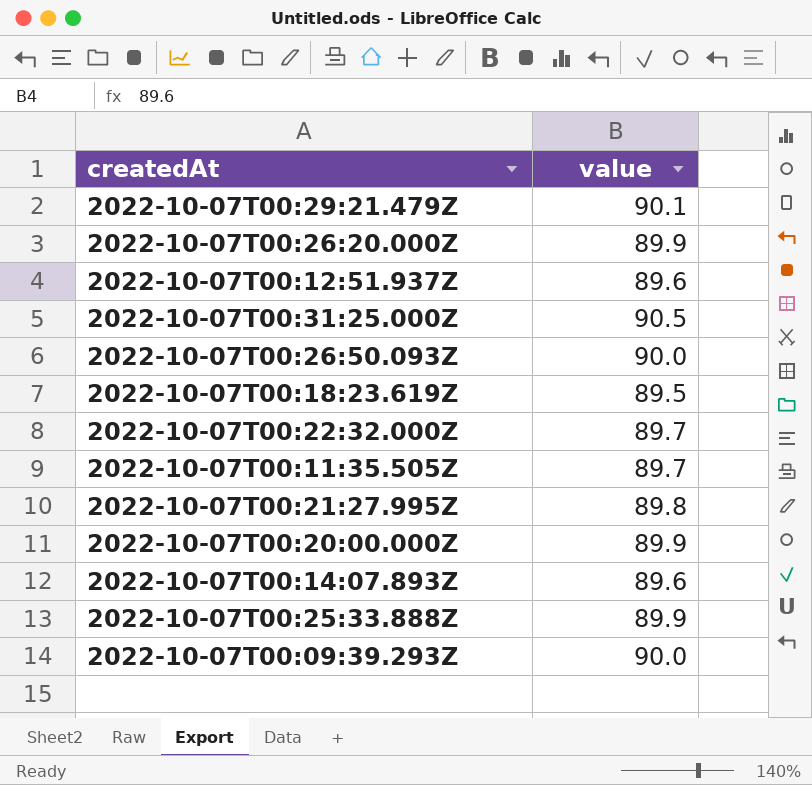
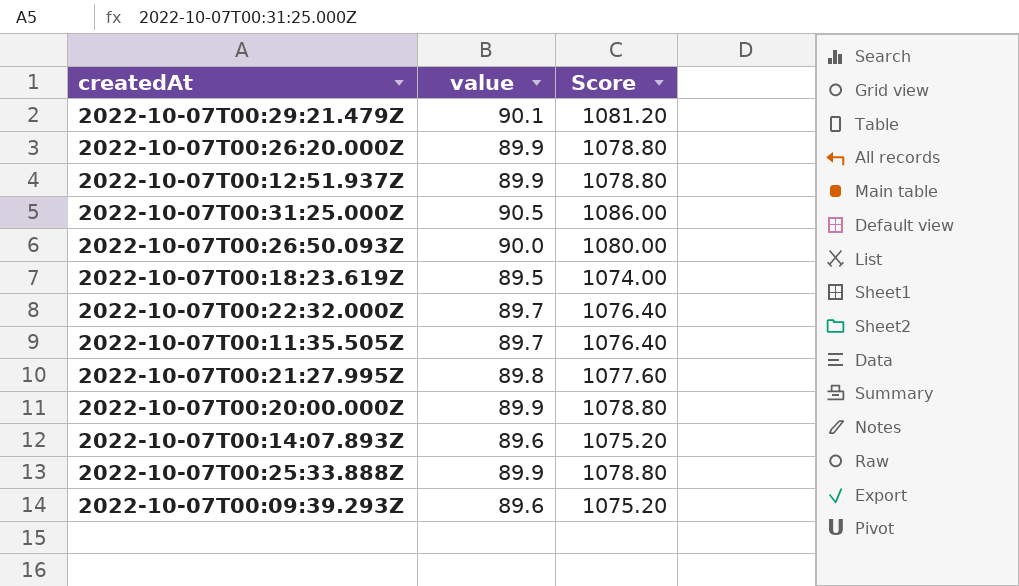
column Score | formula: none -> [value] * 12
2022-10-07T00:12:51.937Z | value: 89.6 -> 89.9
2022-10-07T00:09:39.293Z | value: 90.0 -> 89.6

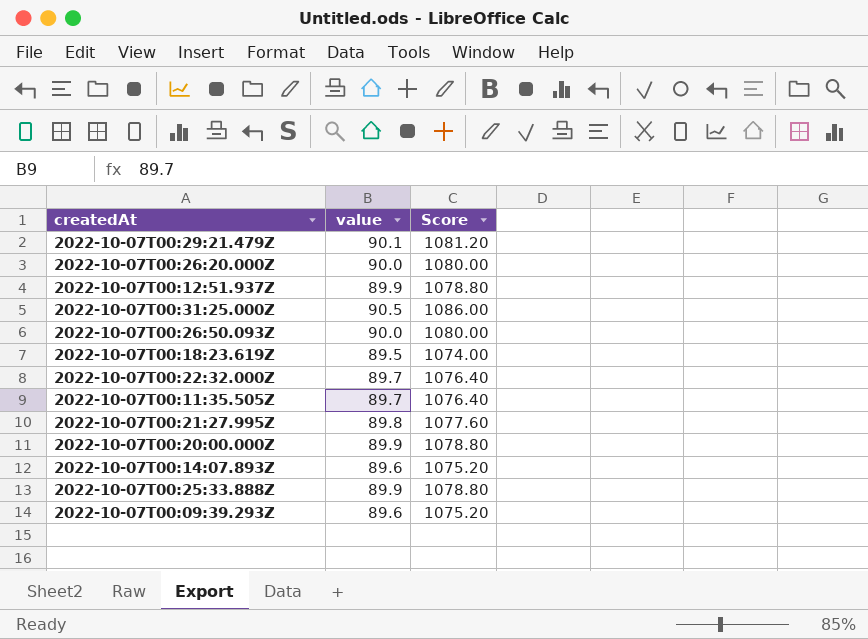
2022-10-07T00:26:20.000Z | value: 89.9 -> 90.0
2022-10-07T00:26:20.000Z | Score: 1078.80 -> 1080.00

